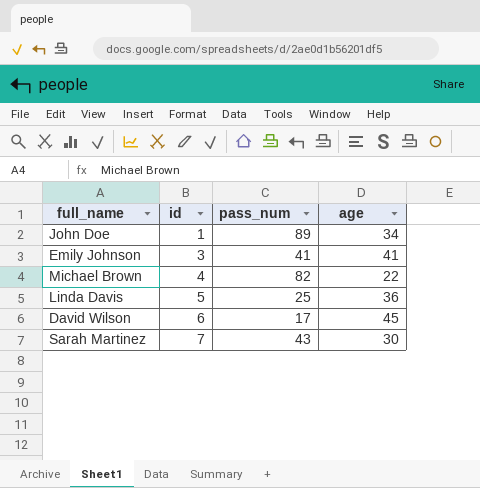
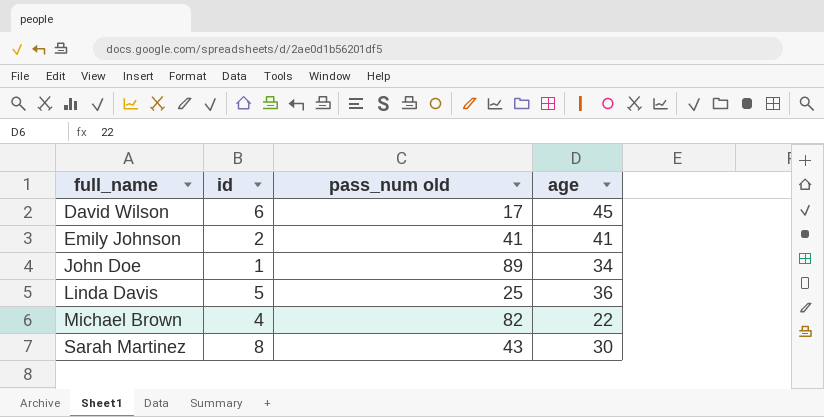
row order: id ascending -> full_name ascending
column name: pass_num -> pass_num old
Emily Johnson | id: 3 -> 2
Sarah Martinez | id: 7 -> 8

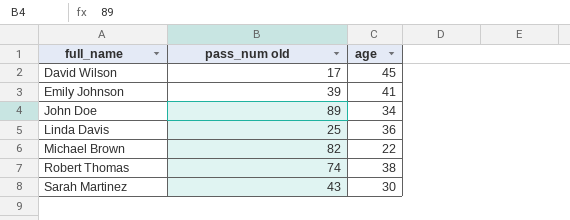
column id | position: 2 -> none
Emily Johnson | pass_num old: 41 -> 39
row Robert Thomas: none -> 74 | 38

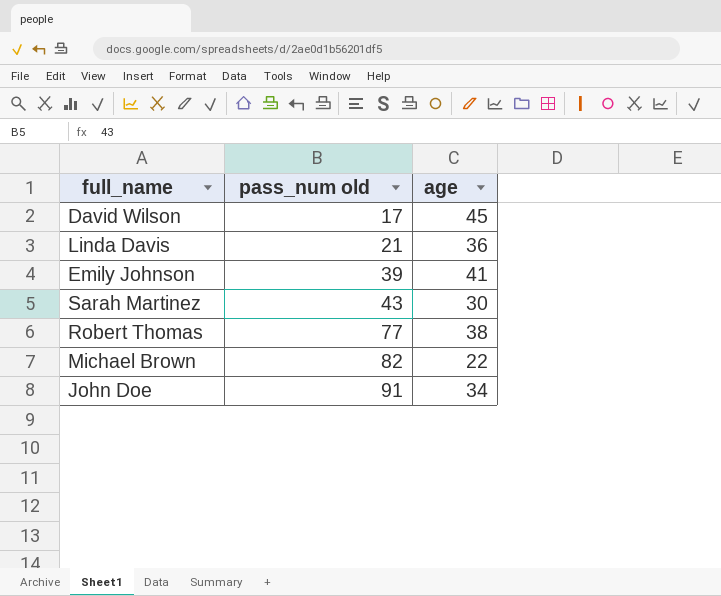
row order: full_name ascending -> pass_num old ascending
Linda Davis | pass_num old: 25 -> 21
Robert Thomas | pass_num old: 74 -> 77
John Doe | pass_num old: 89 -> 91

